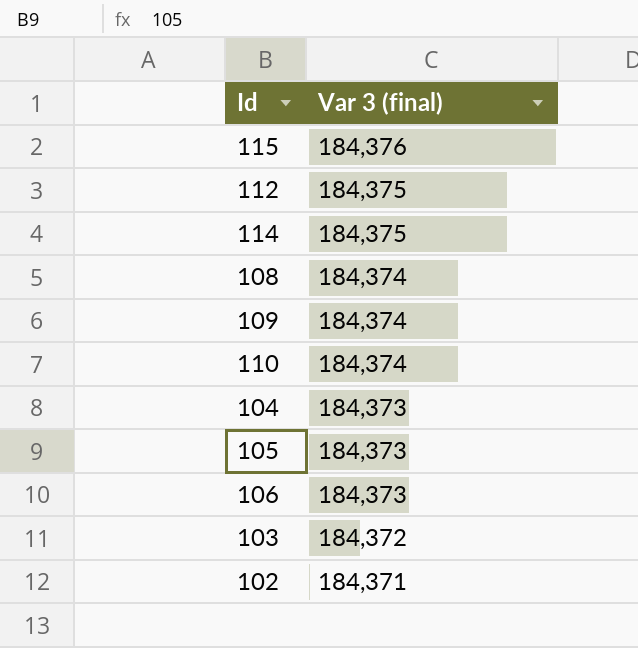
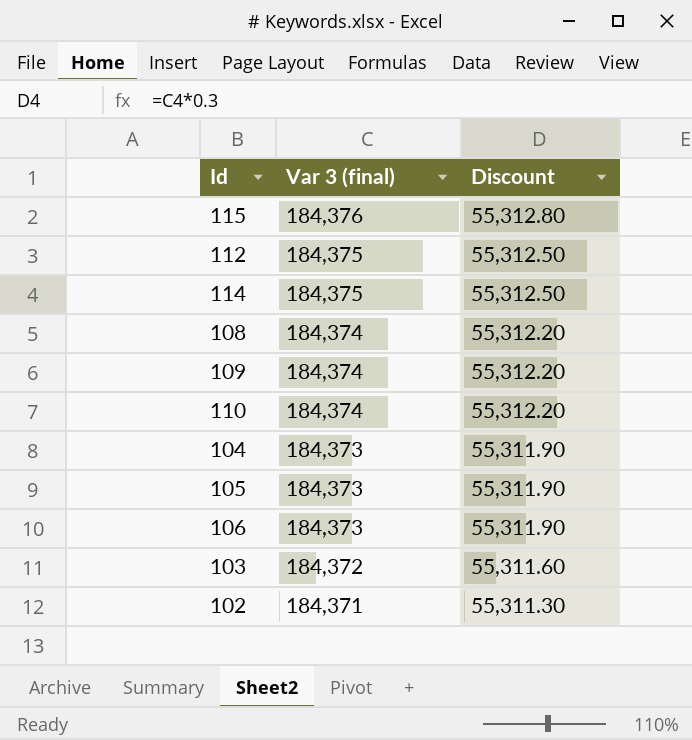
column Discount | formula: none -> [Var 3 (final)] * 0.3

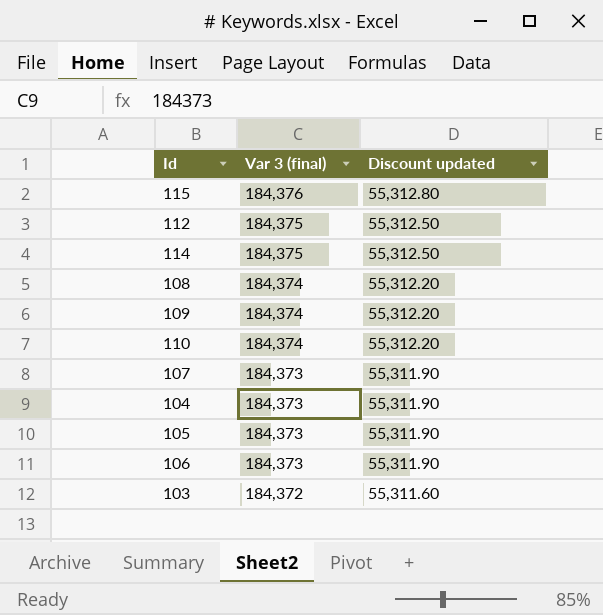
column name: Discount -> Discount updated
row 102: 184,371 | 55,311.30 -> none
row 107: none -> 184,373 | 55,311.90

